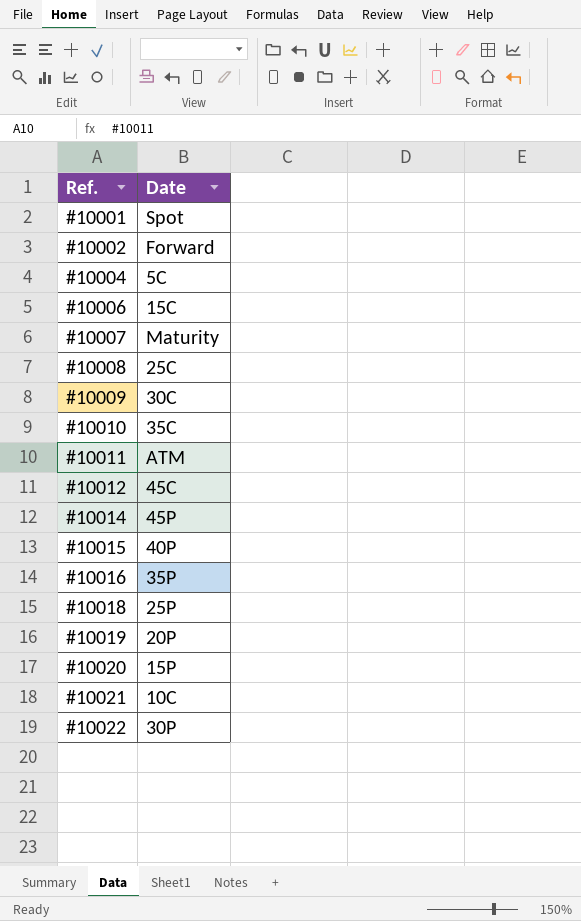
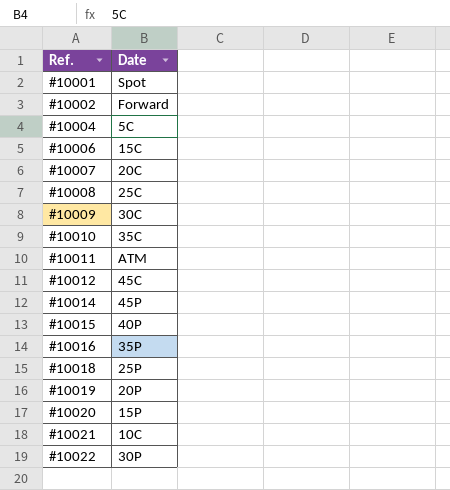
#10007 | Date: Maturity -> 20C

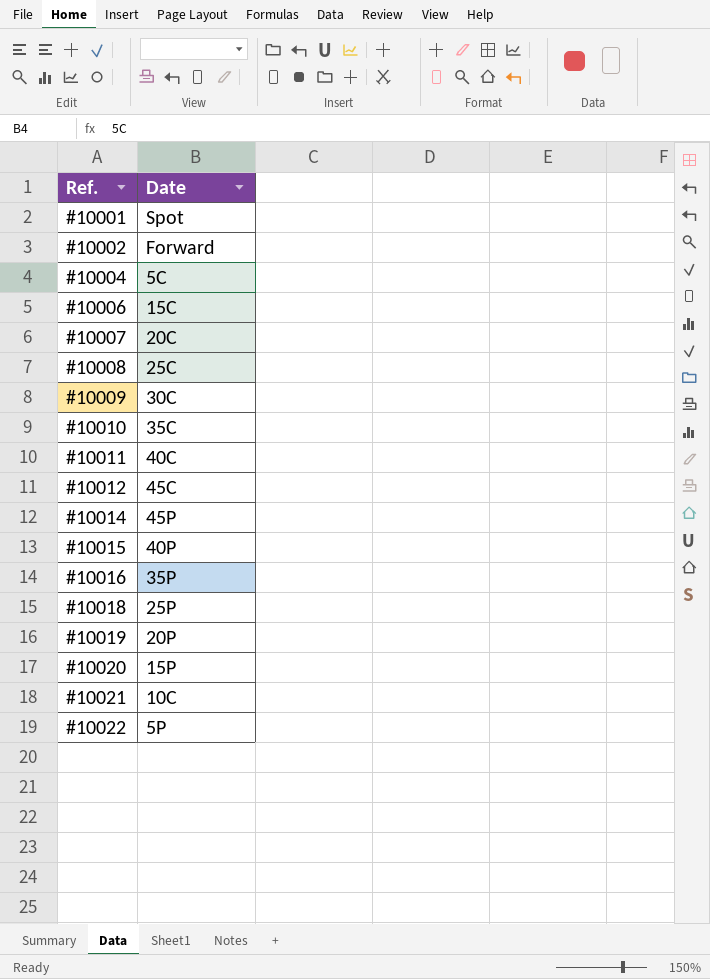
#10011 | Date: ATM -> 40C
#10022 | Date: 30P -> 5P

